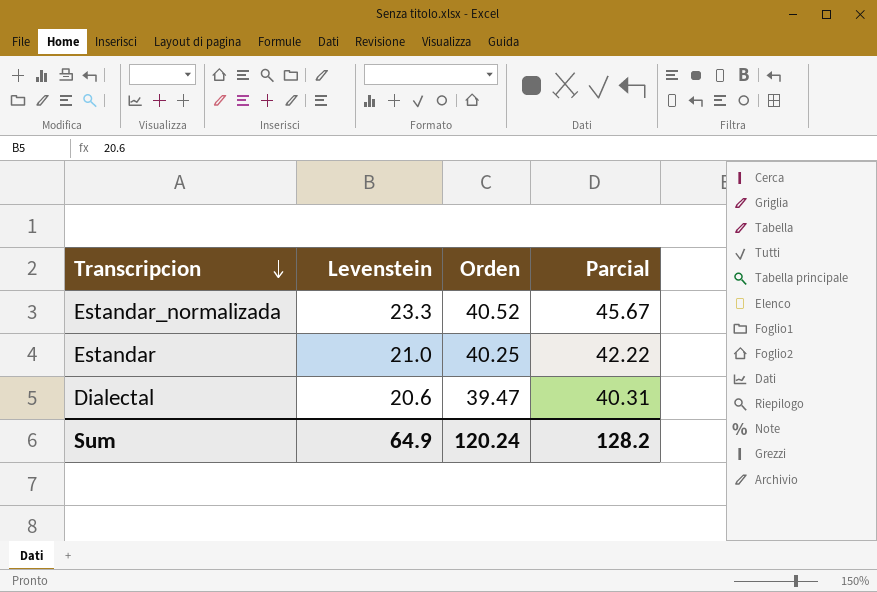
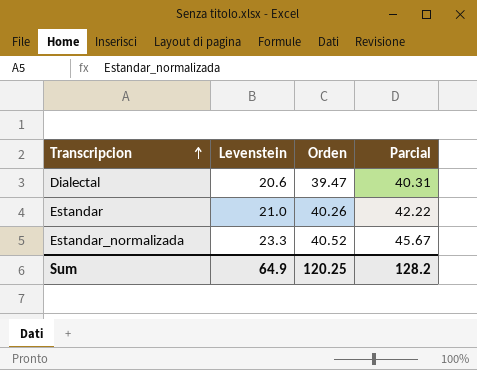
row order: Transcripcion descending -> Transcripcion ascending
Estandar | Orden: 40.25 -> 40.26
Sum | Orden: 120.24 -> 120.25

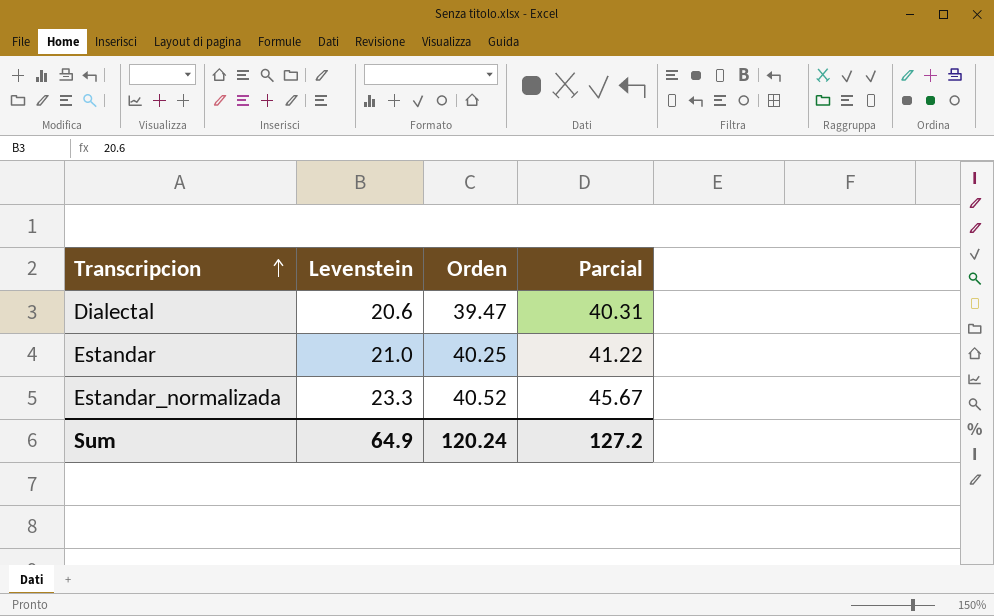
Estandar | Orden: 40.26 -> 40.25
Estandar | Parcial: 42.22 -> 41.22
Sum | Orden: 120.25 -> 120.24
Sum | Parcial: 128.2 -> 127.2

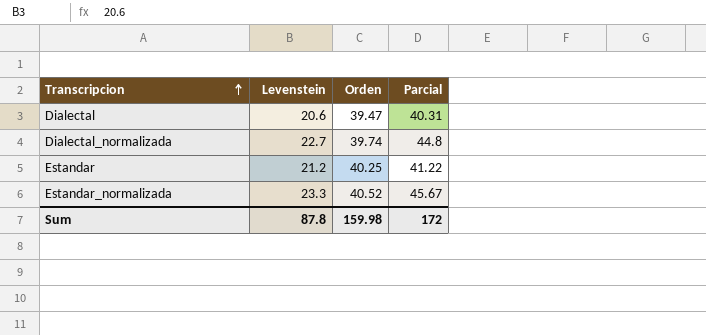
row Dialectal_normalizada: none -> 22.7 | 39.74 | 44.8
Estandar | Levenstein: 21.0 -> 21.2
Sum | Levenstein: 64.9 -> 87.8
Sum | Orden: 120.24 -> 159.98
Sum | Parcial: 127.2 -> 172

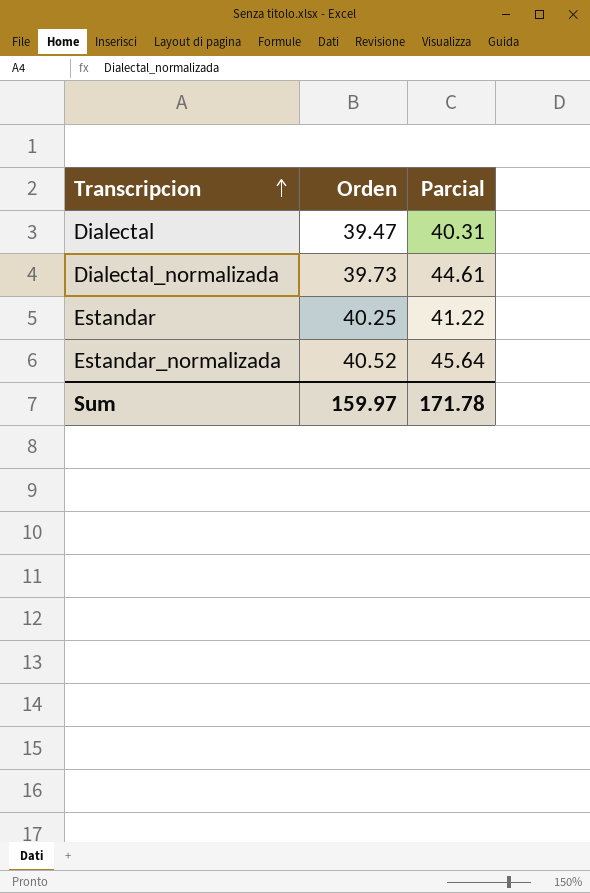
column Levenstein | position: 2 -> none
Dialectal_normalizada | Orden: 39.74 -> 39.73
Dialectal_normalizada | Parcial: 44.8 -> 44.61
Estandar_normalizada | Parcial: 45.67 -> 45.64
Sum | Orden: 159.98 -> 159.97
Sum | Parcial: 172 -> 171.78

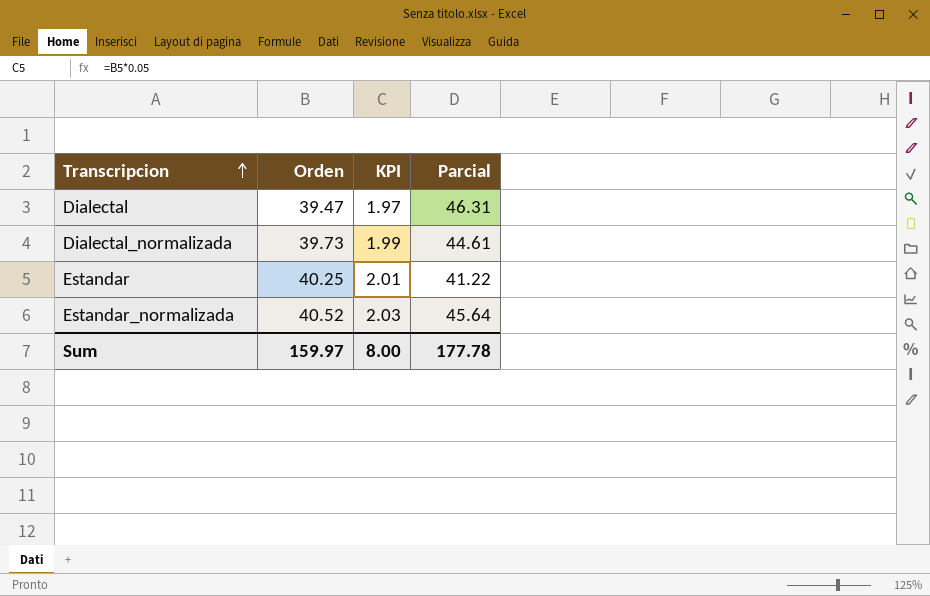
column KPI | formula: none -> [Orden] * 0.05
Dialectal | Parcial: 40.31 -> 46.31
Sum | Parcial: 171.78 -> 177.78

